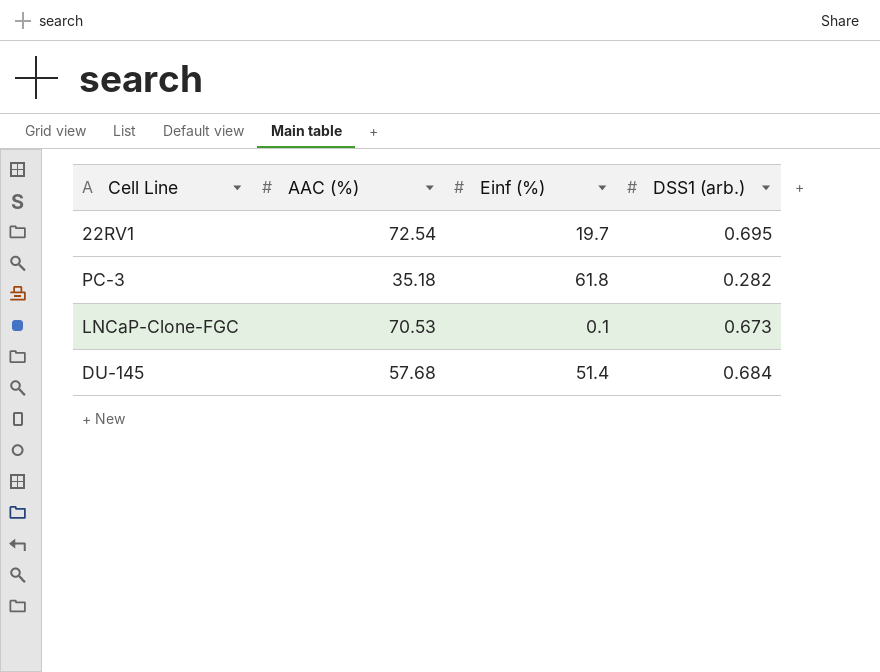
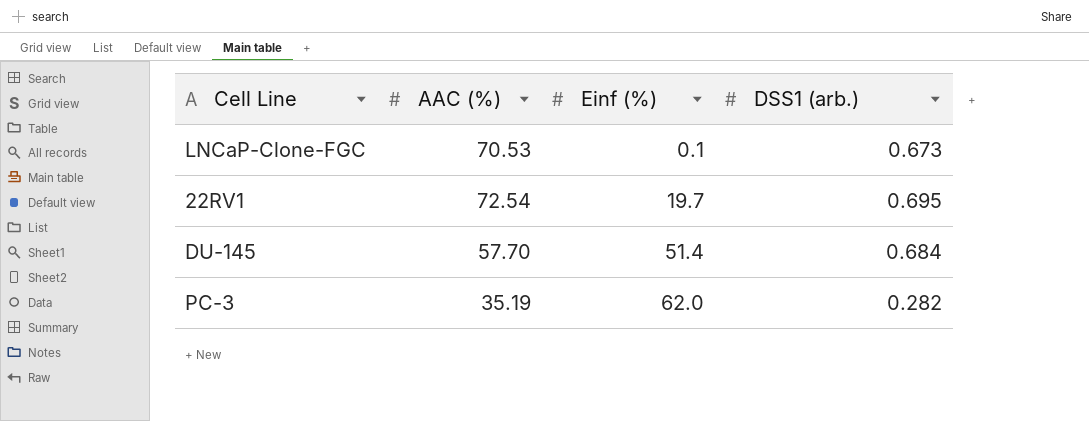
row order: none -> Einf (%) ascending
DU-145 | AAC (%): 57.68 -> 57.70
PC-3 | AAC (%): 35.18 -> 35.19
PC-3 | Einf (%): 61.8 -> 62.0

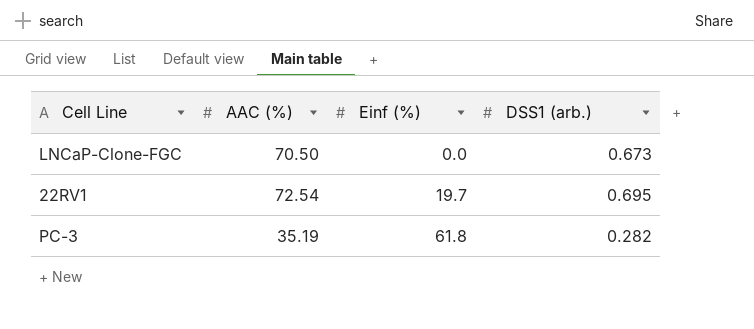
row DU-145: 57.70 | 51.4 | 0.684 -> none
LNCaP-Clone-FGC | AAC (%): 70.53 -> 70.50
LNCaP-Clone-FGC | Einf (%): 0.1 -> 0.0
PC-3 | Einf (%): 62.0 -> 61.8

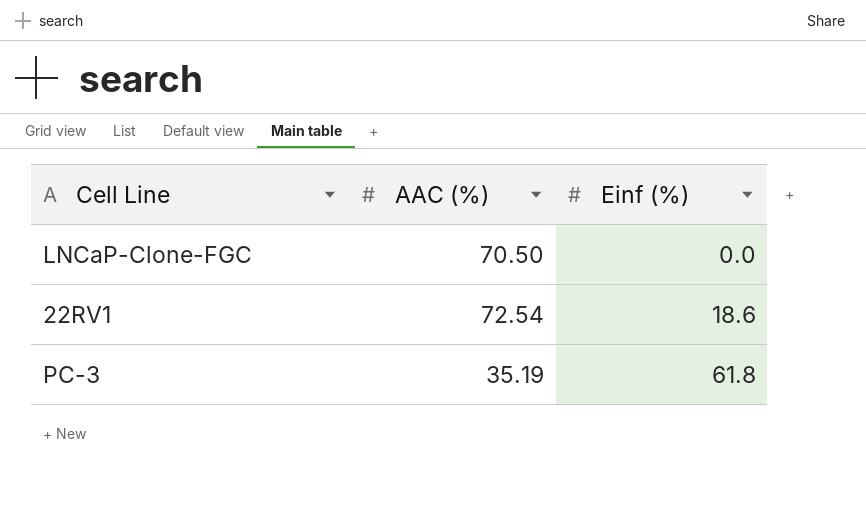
column DSS1 (arb.) | position: 4 -> none
22RV1 | Einf (%): 19.7 -> 18.6

